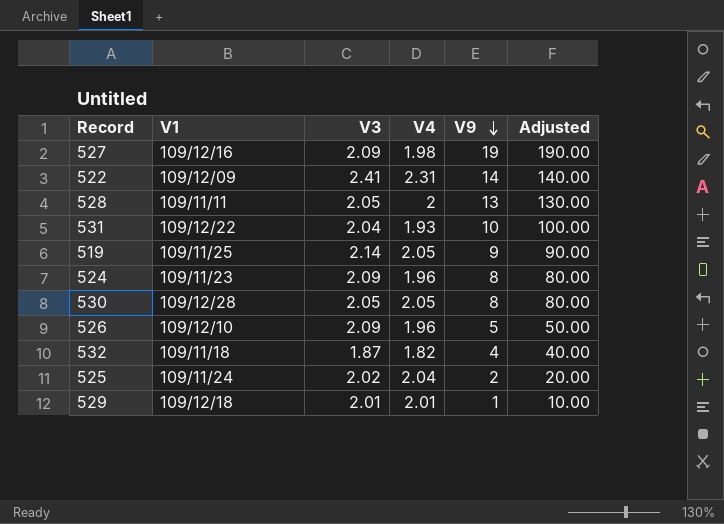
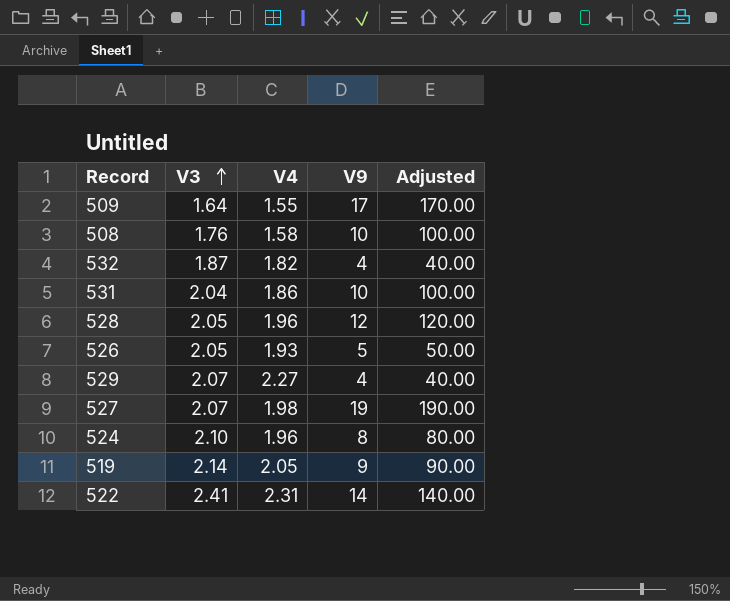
row order: V9 descending -> V3 ascending
column V1 | position: 2 -> none
row 530: 109/12/28 | 2.05 | 2.05 | 8 | 80.00 -> none
row 525: 109/11/24 | 2.02 | 2.04 | 2 | 20.00 -> none
row 509: none -> 1.64 | 1.55 | 17 | 170.00
row 508: none -> 1.76 | 1.58 | 10 | 100.00
531 | V4: 1.93 -> 1.86
528 | V4: 2 -> 1.96
528 | V9: 13 -> 12
528 | Adjusted: 130.00 -> 120.00
526 | V3: 2.09 -> 2.05
526 | V4: 1.96 -> 1.93
529 | V3: 2.01 -> 2.07
529 | V4: 2.01 -> 2.27
529 | V9: 1 -> 4
529 | Adjusted: 10.00 -> 40.00
527 | V3: 2.09 -> 2.07
524 | V3: 2.09 -> 2.10

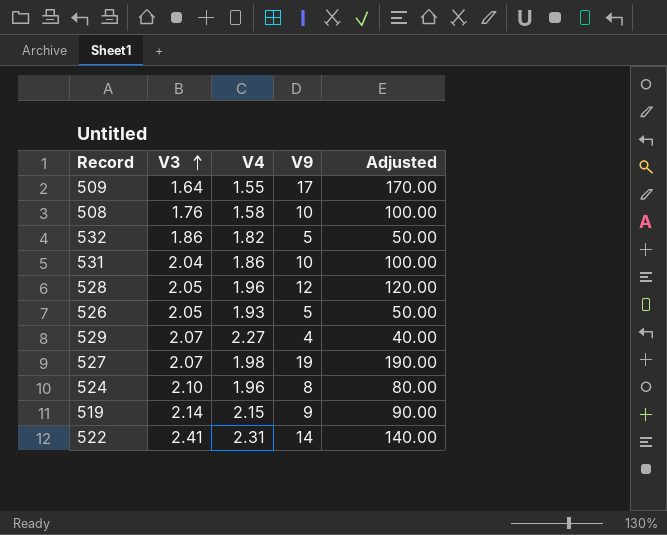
532 | V3: 1.87 -> 1.86
532 | V9: 4 -> 5
532 | Adjusted: 40.00 -> 50.00
519 | V4: 2.05 -> 2.15

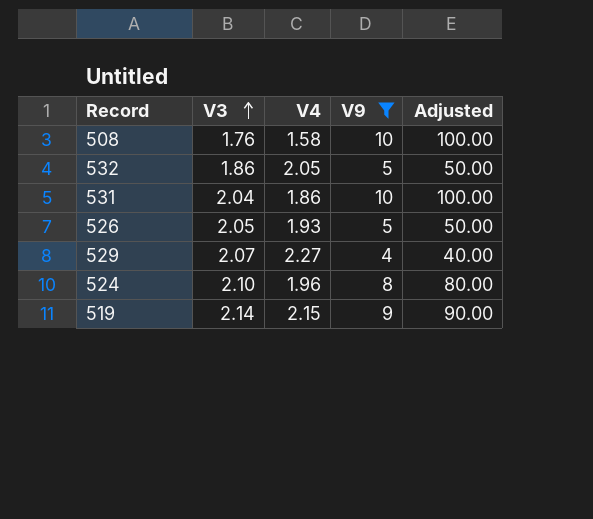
filter: none -> V9 <= 10
532 | V4: 1.82 -> 2.05

